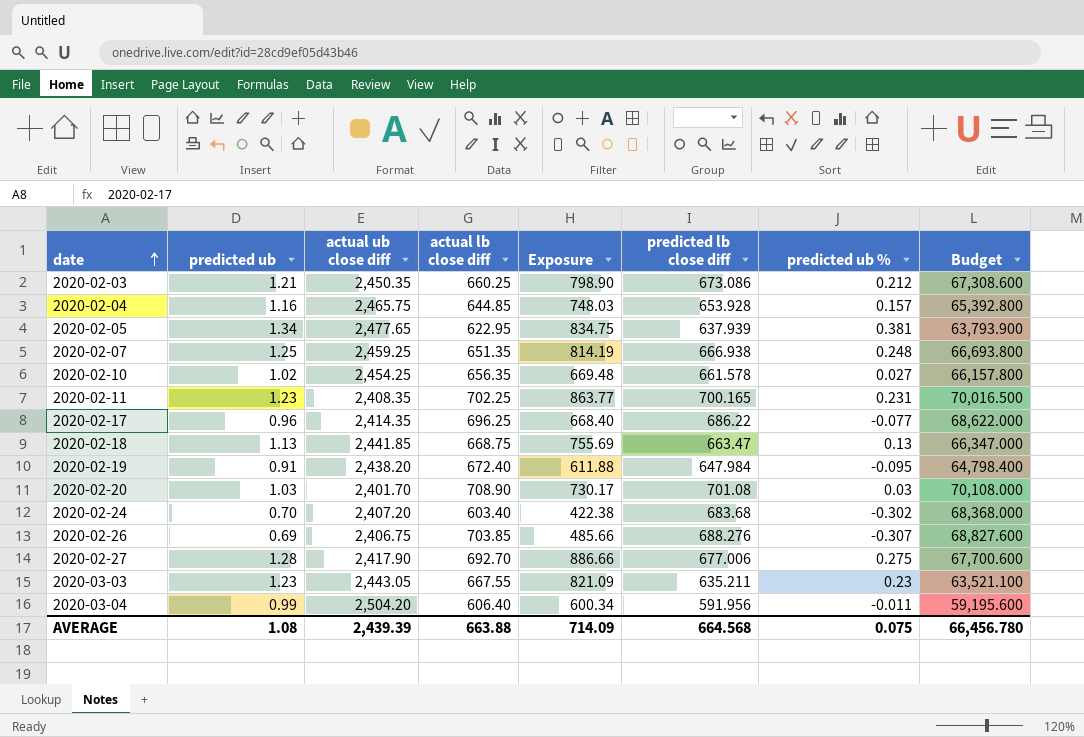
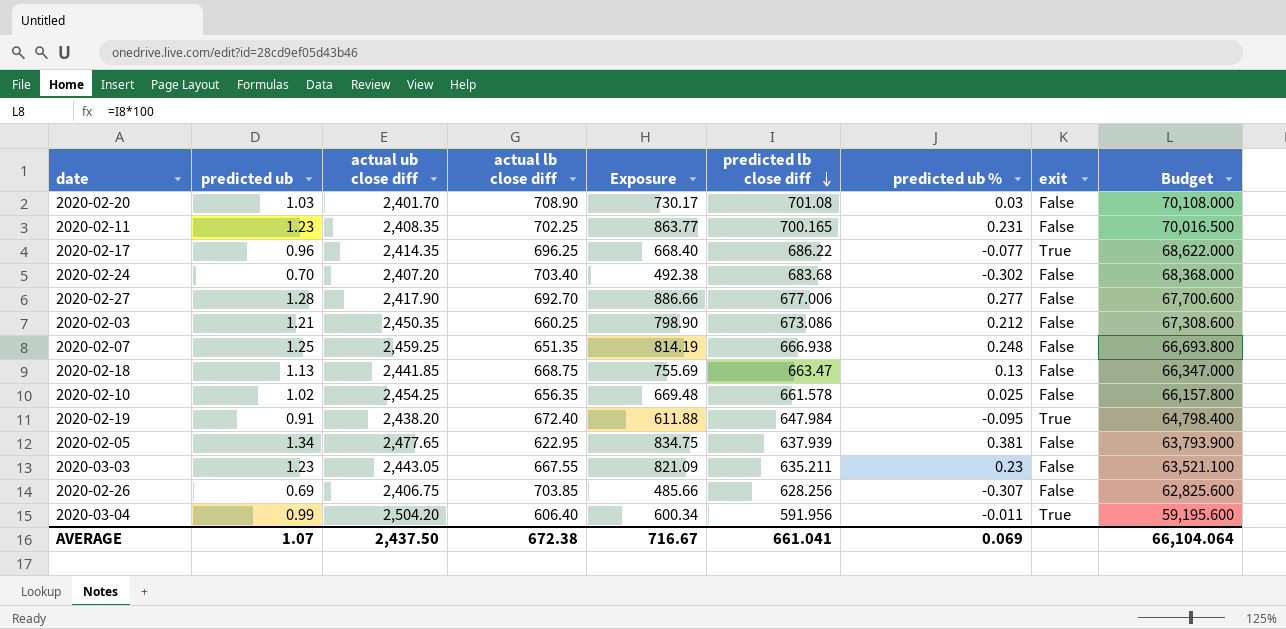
row order: date ascending -> predicted lb close diff descending
column exit | position: none -> 8
row 2020-02-04: 1.16 | 2,465.75 | 644.85 | 748.03 | 653.928 | 0.157 | 65,392.800 -> none
2020-02-24 | actual lb close diff: 603.40 -> 703.40
2020-02-24 | Exposure: 422.38 -> 492.38
2020-02-27 | predicted ub %: 0.275 -> 0.277
2020-02-10 | predicted ub %: 0.027 -> 0.025
2020-02-26 | predicted lb close diff: 688.276 -> 628.256
2020-02-26 | Budget: 68,827.600 -> 62,825.600
AVERAGE | predicted ub: 1.08 -> 1.07
AVERAGE | actual ub close diff: 2,439.39 -> 2,437.50
AVERAGE | actual lb close diff: 663.88 -> 672.38
AVERAGE | Exposure: 714.09 -> 716.67
AVERAGE | predicted lb close diff: 664.568 -> 661.041
AVERAGE | predicted ub %: 0.075 -> 0.069
AVERAGE | Budget: 66,456.780 -> 66,104.064

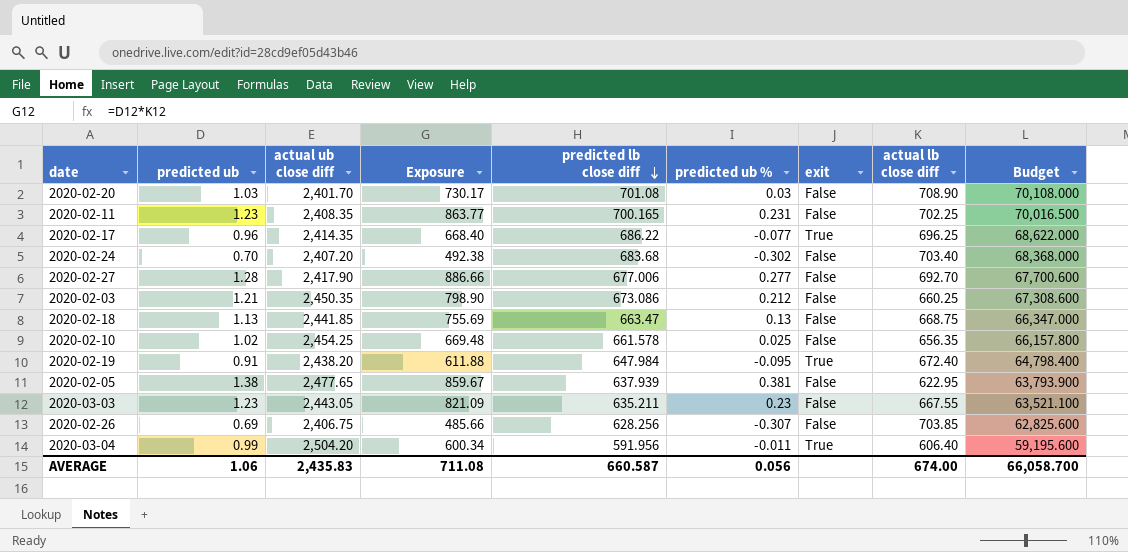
column actual lb close diff | position: 4 -> 8
row 2020-02-07: 1.25 | 2,459.25 | 651.35 | 814.19 | 666.938 | 0.248 | False | 66,693.800 -> none
2020-02-05 | predicted ub: 1.34 -> 1.38
2020-02-05 | Exposure: 834.75 -> 859.67
AVERAGE | predicted ub: 1.07 -> 1.06
AVERAGE | actual ub close diff: 2,437.50 -> 2,435.83
AVERAGE | Exposure: 716.67 -> 711.08
AVERAGE | predicted lb close diff: 661.041 -> 660.587
AVERAGE | predicted ub %: 0.069 -> 0.056
AVERAGE | actual lb close diff: 672.38 -> 674.00
AVERAGE | Budget: 66,104.064 -> 66,058.700

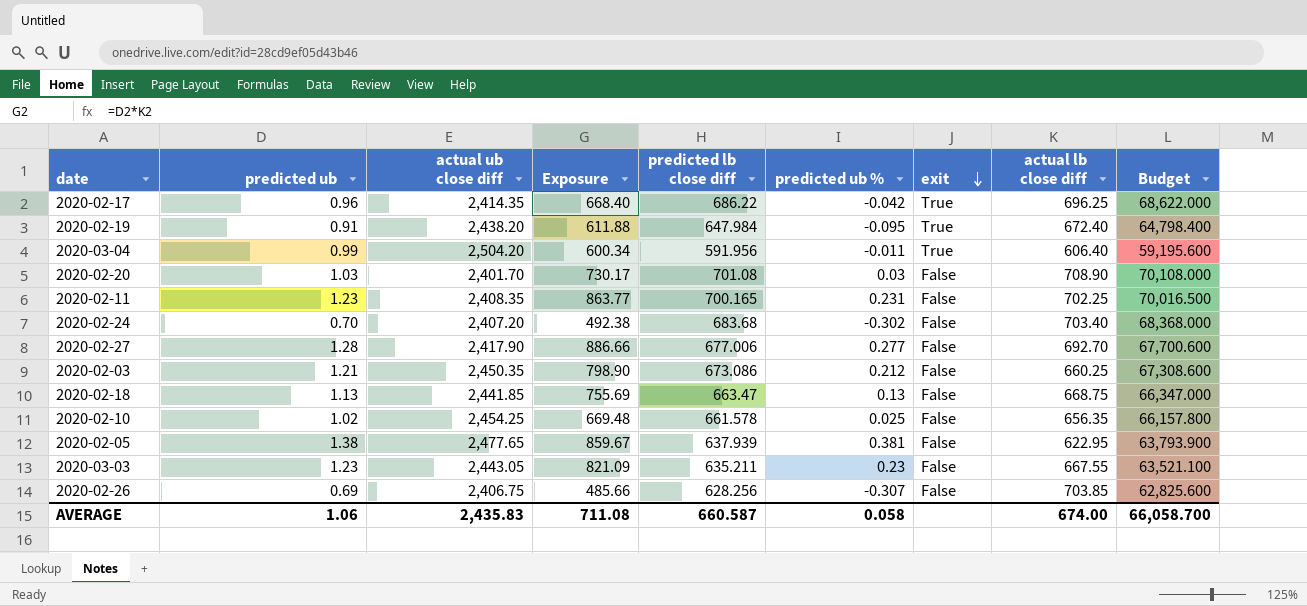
row order: predicted lb close diff descending -> exit descending
2020-02-17 | predicted ub %: -0.077 -> -0.042
AVERAGE | predicted ub %: 0.056 -> 0.058

